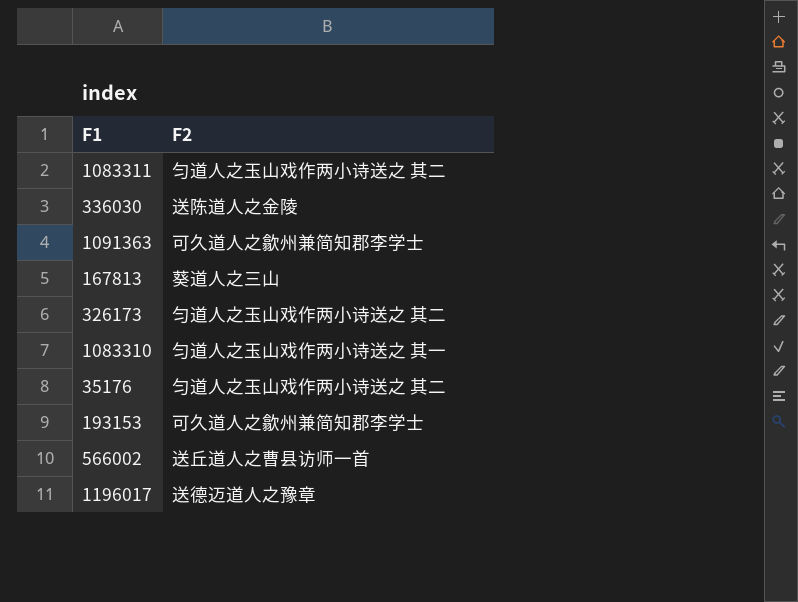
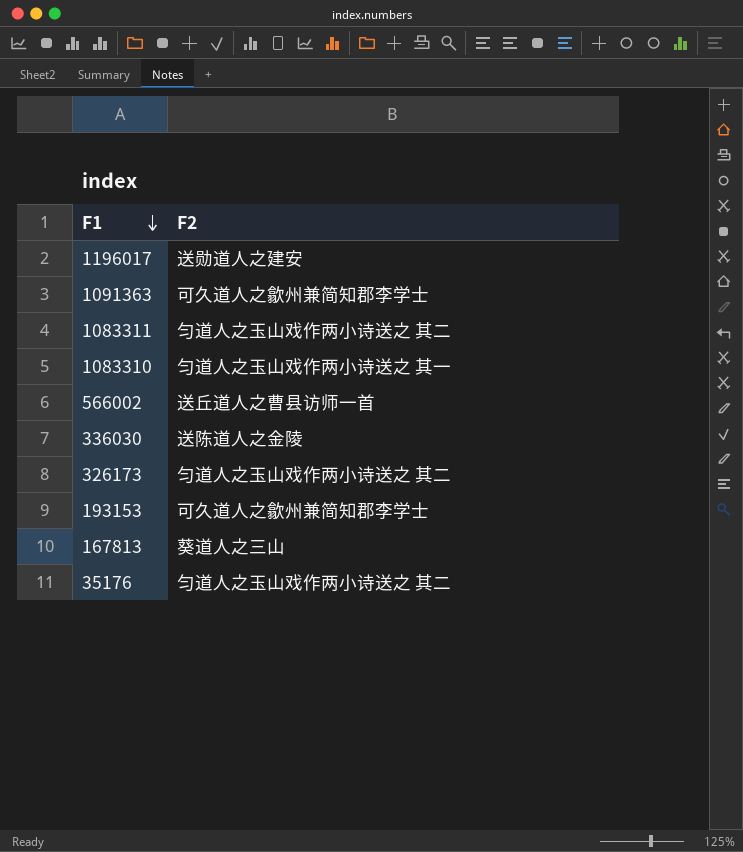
row order: none -> F1 descending
1196017 | F2: 送德迈道人之豫章 -> 送勋道人之建安

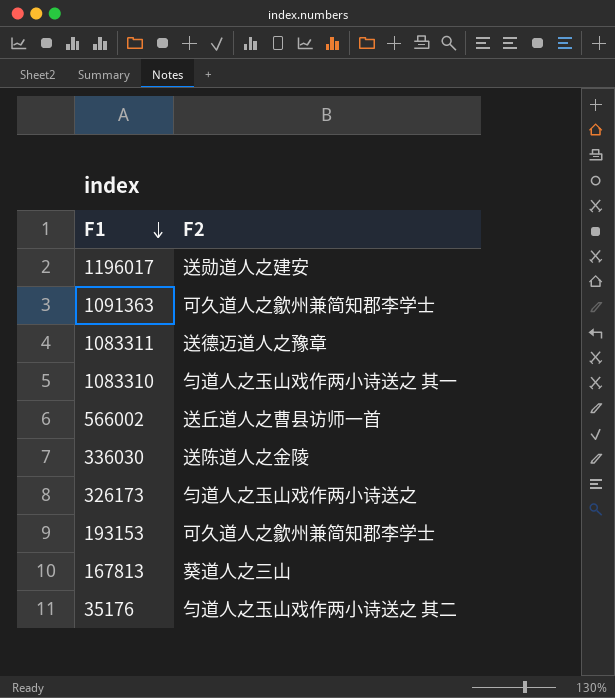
1083311 | F2: 匀道人之玉山戏作两小诗送之 其二 -> 送德迈道人之豫章
326173 | F2: 匀道人之玉山戏作两小诗送之 其二 -> 匀道人之玉山戏作两小诗送之

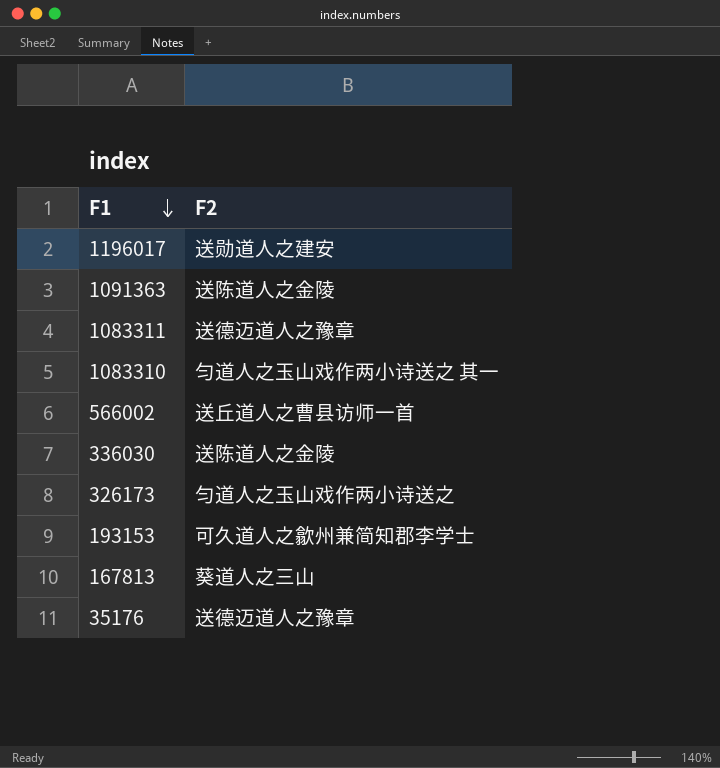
1091363 | F2: 可久道人之歙州兼简知郡李学士 -> 送陈道人之金陵
35176 | F2: 匀道人之玉山戏作两小诗送之 其二 -> 送德迈道人之豫章

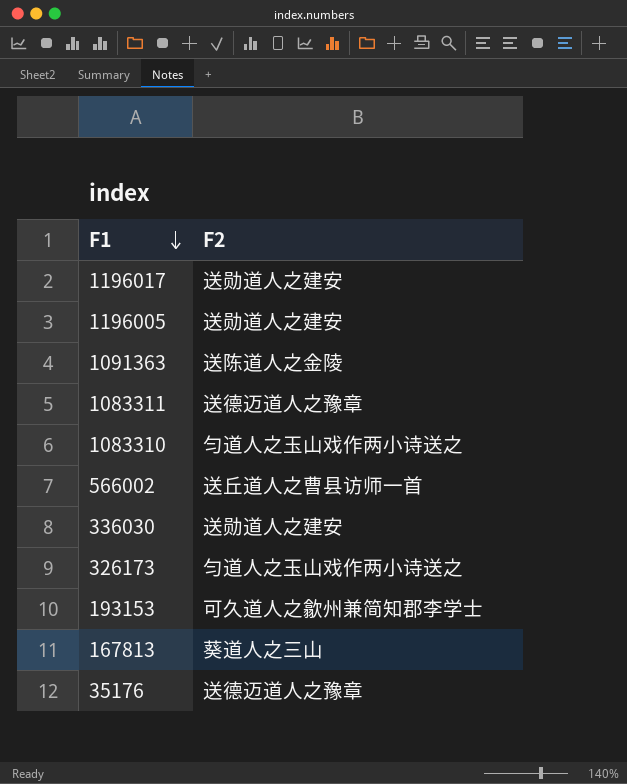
row 1196005: none -> 送勋道人之建安
1083310 | F2: 匀道人之玉山戏作两小诗送之 其一 -> 匀道人之玉山戏作两小诗送之
336030 | F2: 送陈道人之金陵 -> 送勋道人之建安

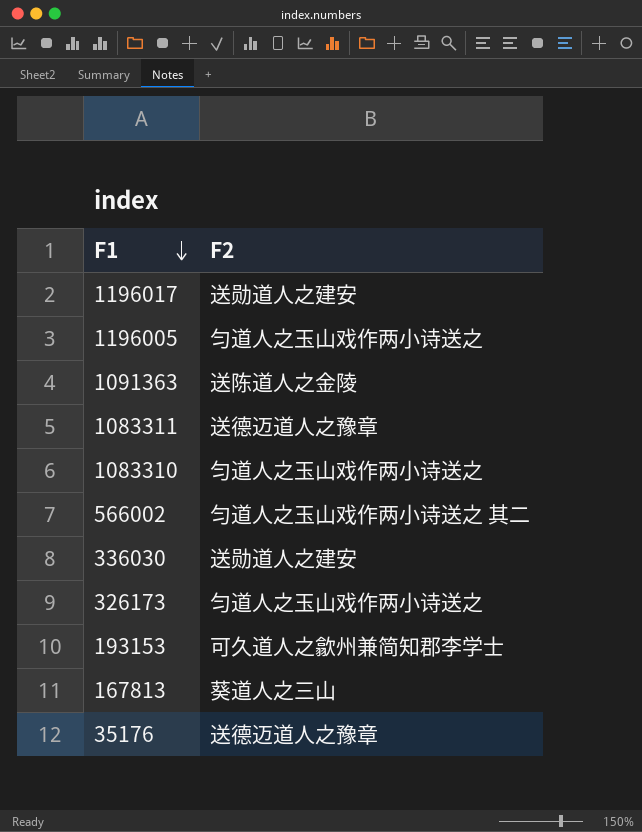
1196005 | F2: 送勋道人之建安 -> 匀道人之玉山戏作两小诗送之
566002 | F2: 送丘道人之曹县访师一首 -> 匀道人之玉山戏作两小诗送之 其二

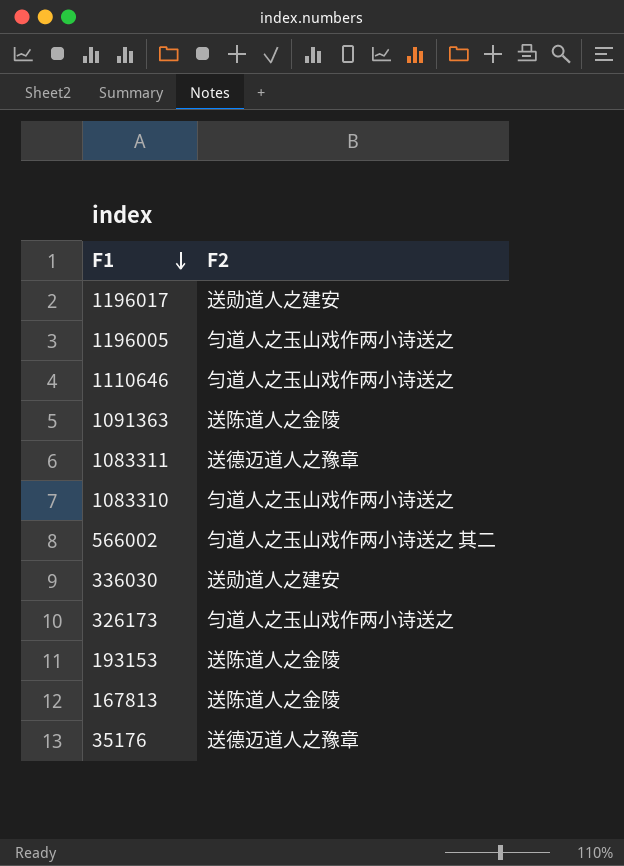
row 1110646: none -> 匀道人之玉山戏作两小诗送之
193153 | F2: 可久道人之歙州兼简知郡李学士 -> 送陈道人之金陵
167813 | F2: 葵道人之三山 -> 送陈道人之金陵

